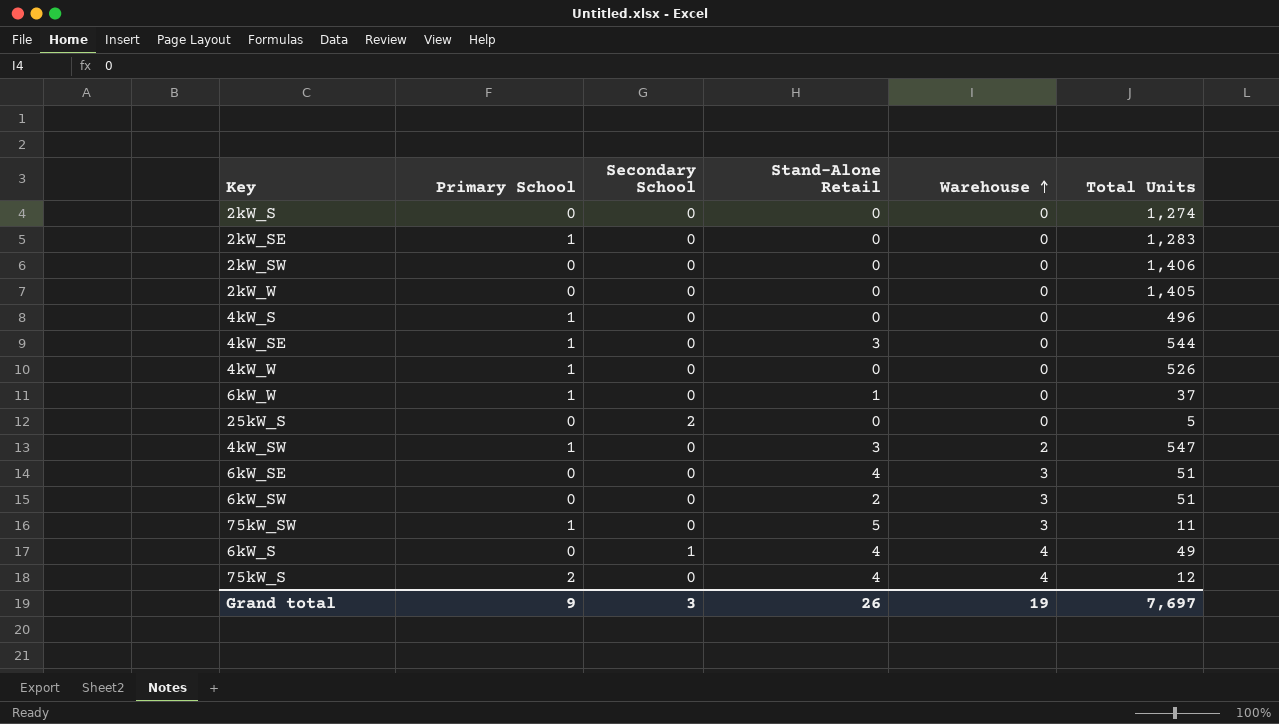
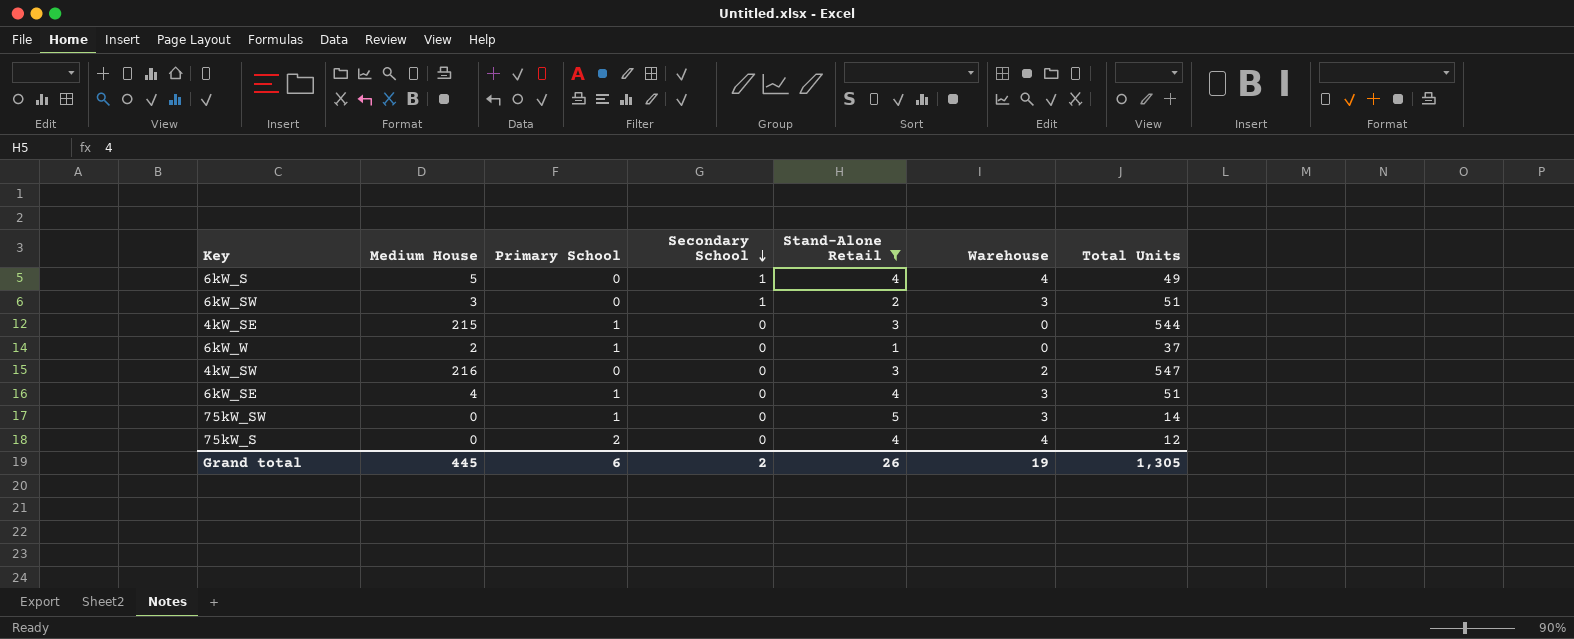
filter: none -> Stand-Alone Retail != 0
row order: Warehouse ascending -> Secondary School descending
column Medium House | position: none -> 2
6kW_SW | Secondary School: 0 -> 1
4kW_SW | Primary School: 1 -> 0
6kW_SE | Primary School: 0 -> 1
75kW_SW | Total Units: 11 -> 14
Grand total | Primary School: 9 -> 6
Grand total | Secondary School: 3 -> 2
Grand total | Total Units: 7,697 -> 1,305

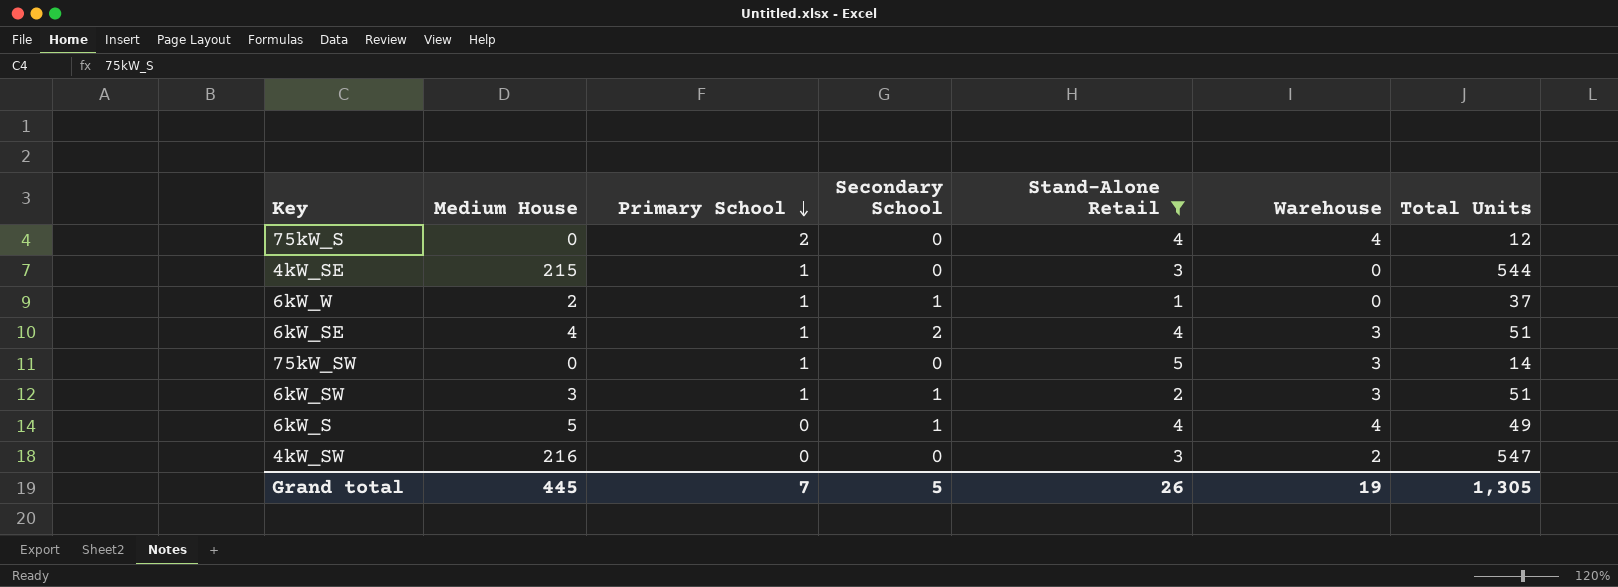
row order: Secondary School descending -> Primary School descending
6kW_W | Secondary School: 0 -> 1
6kW_SE | Secondary School: 0 -> 2
6kW_SW | Primary School: 0 -> 1
Grand total | Primary School: 6 -> 7
Grand total | Secondary School: 2 -> 5

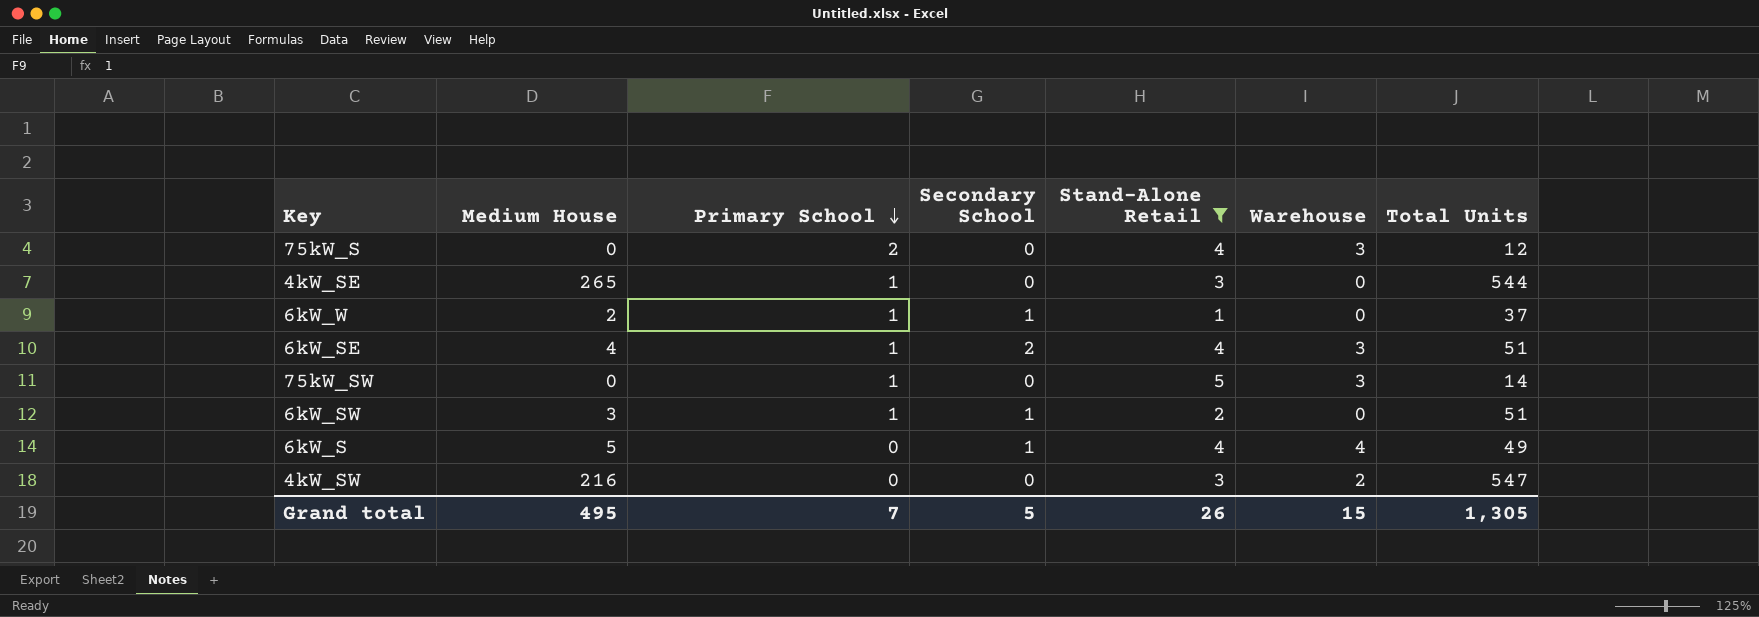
75kW_S | Warehouse: 4 -> 3
4kW_SE | Medium House: 215 -> 265
6kW_SW | Warehouse: 3 -> 0
Grand total | Medium House: 445 -> 495
Grand total | Warehouse: 19 -> 15

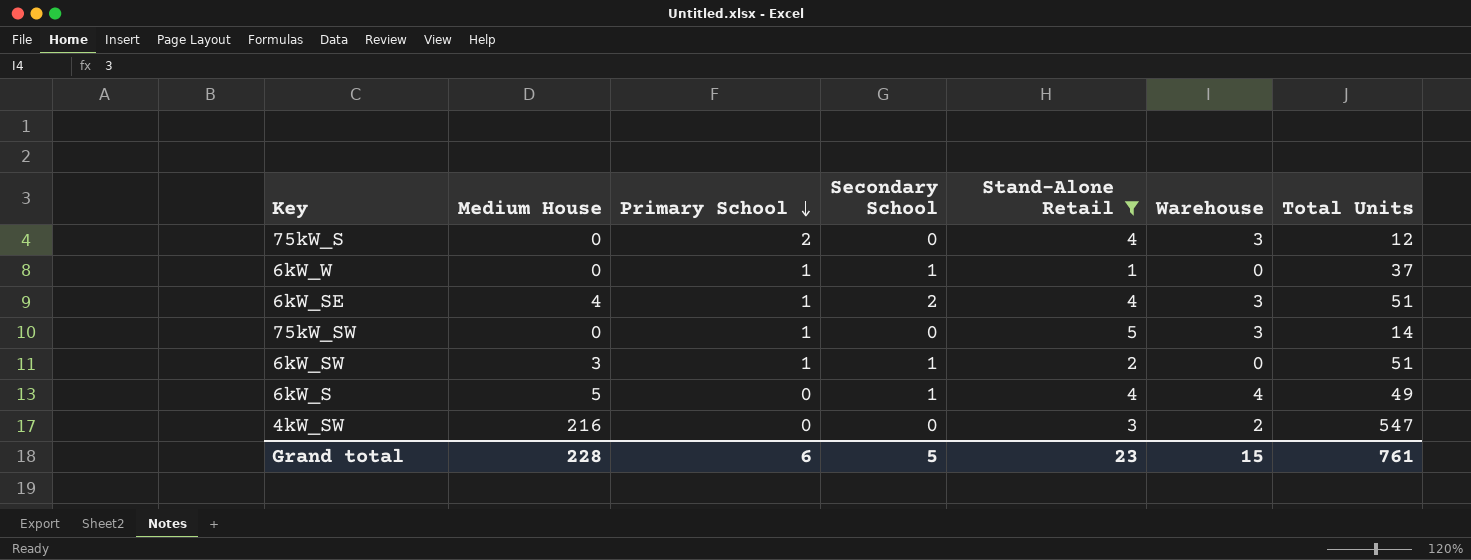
row 4kW_SE: 265 | 1 | 0 | 3 | 0 | 544 -> none
6kW_W | Medium House: 2 -> 0
Grand total | Medium House: 495 -> 228
Grand total | Primary School: 7 -> 6
Grand total | Stand-Alone Retail: 26 -> 23
Grand total | Total Units: 1,305 -> 761

